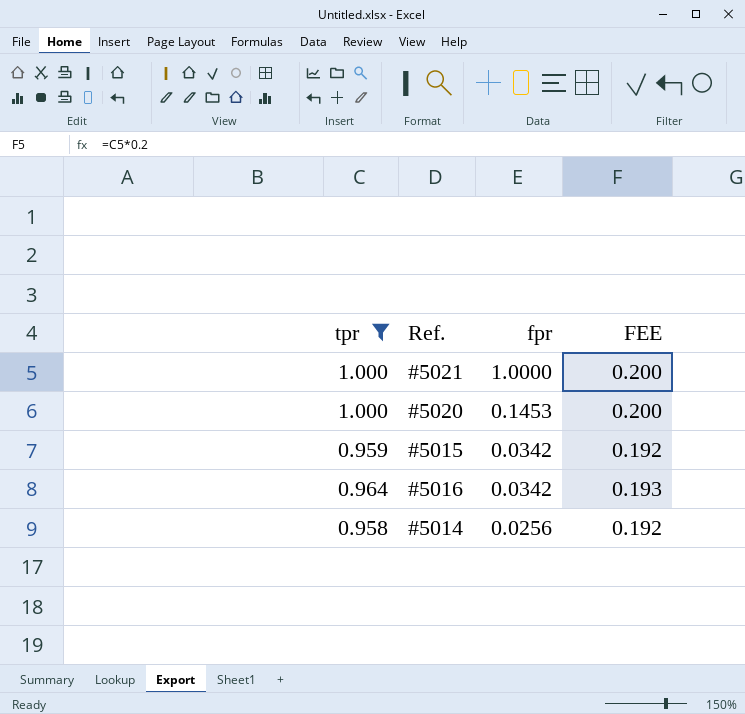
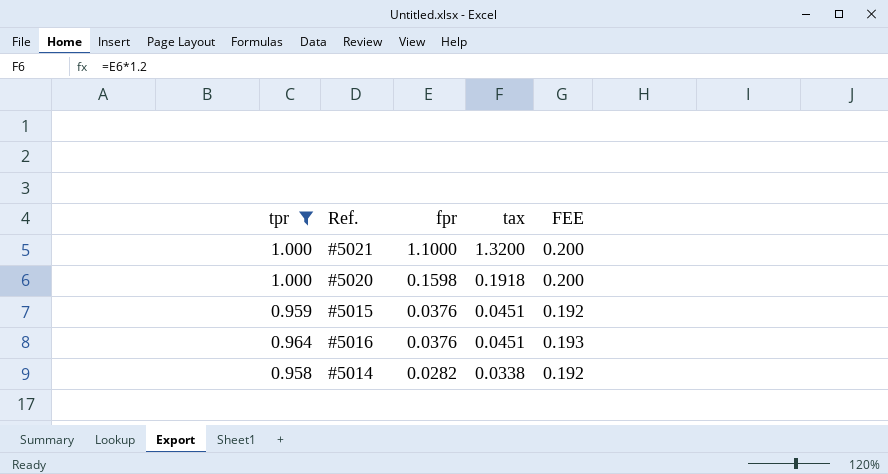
column tax | formula: none -> [fpr] * 1.2
#5021 | fpr: 1.0000 -> 1.1000
#5020 | fpr: 0.1453 -> 0.1598
#5015 | fpr: 0.0342 -> 0.0376
#5016 | fpr: 0.0342 -> 0.0376
#5014 | fpr: 0.0256 -> 0.0282

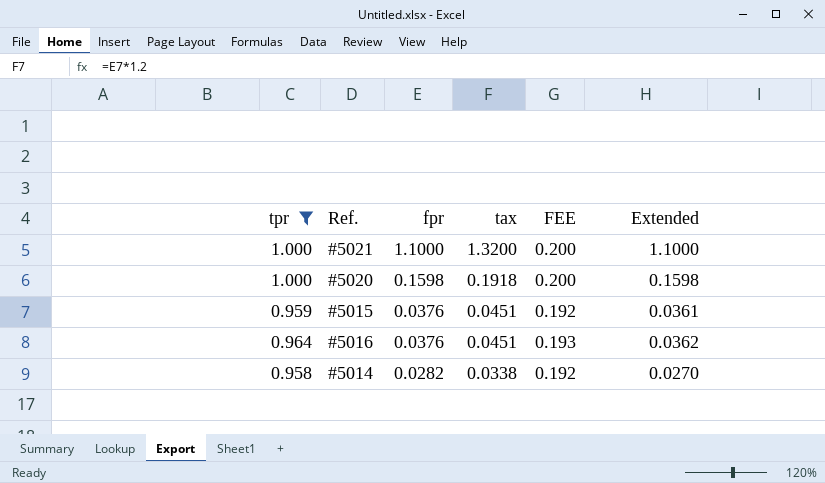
column Extended | formula: none -> [tpr] * [fpr]

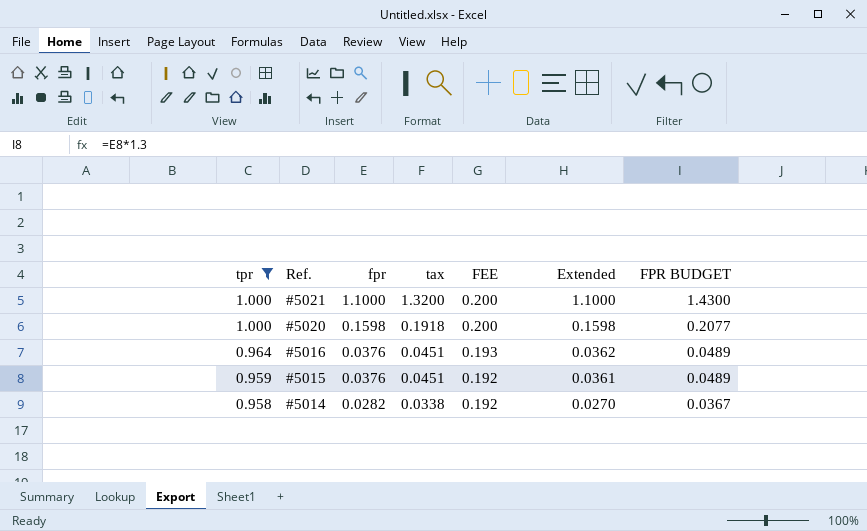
row order: fpr descending -> tpr descending
column FPR BUDGET | formula: none -> [fpr] * 1.3

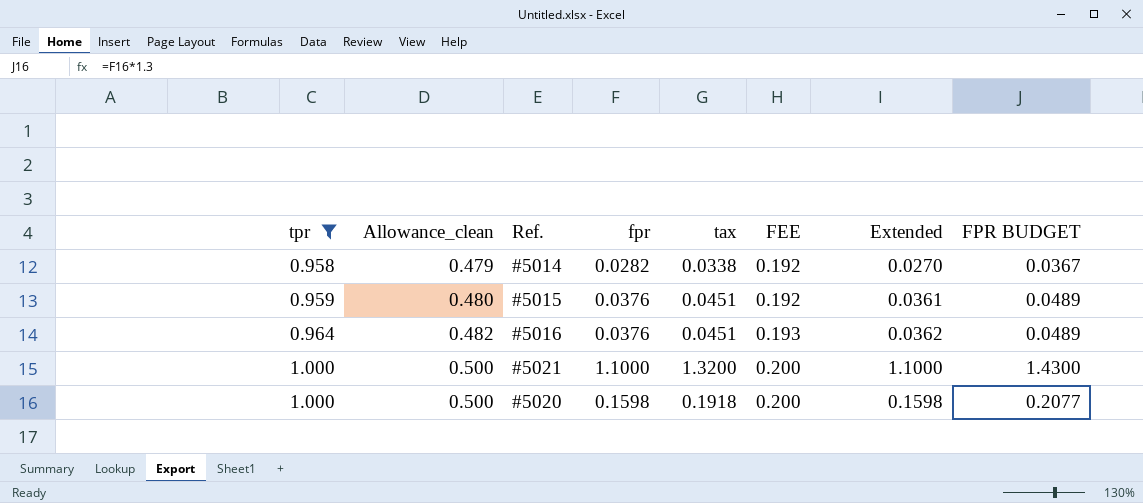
row order: tpr descending -> tpr ascending
column Allowance_clean | formula: none -> [tpr] * 0.5

